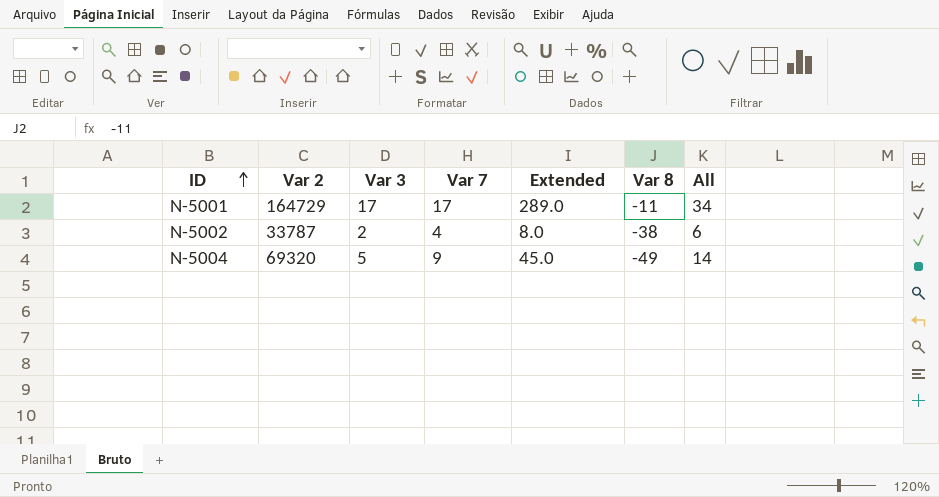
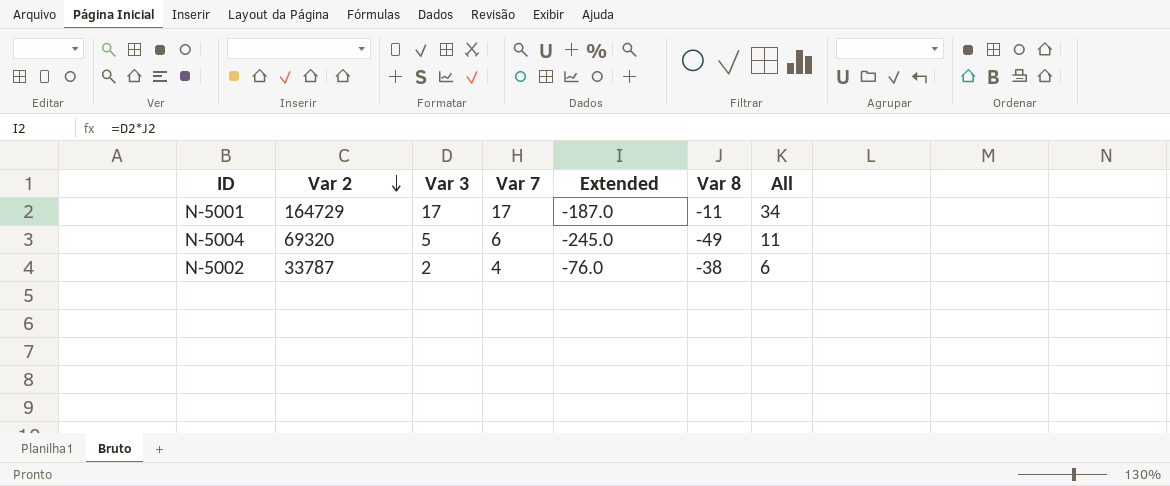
row order: ID ascending -> Var 2 descending
column Extended | formula: [Var 3] * [Var 7] -> [Var 3] * [Var 8]
N-5004 | Var 7: 9 -> 6
N-5004 | All: 14 -> 11

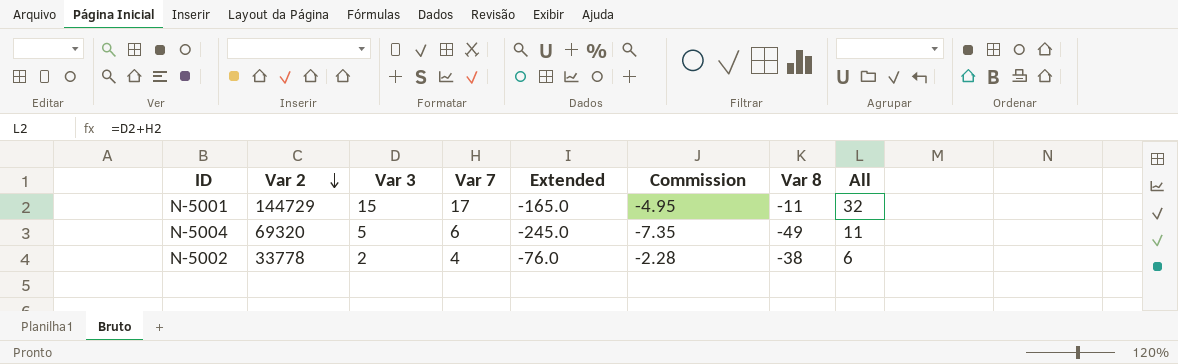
column Commission | formula: none -> [Extended] * 0.03
N-5001 | Var 2: 164729 -> 144729
N-5001 | Var 3: 17 -> 15
N-5001 | Extended: -187.0 -> -165.0
N-5001 | All: 34 -> 32
N-5002 | Var 2: 33787 -> 33778

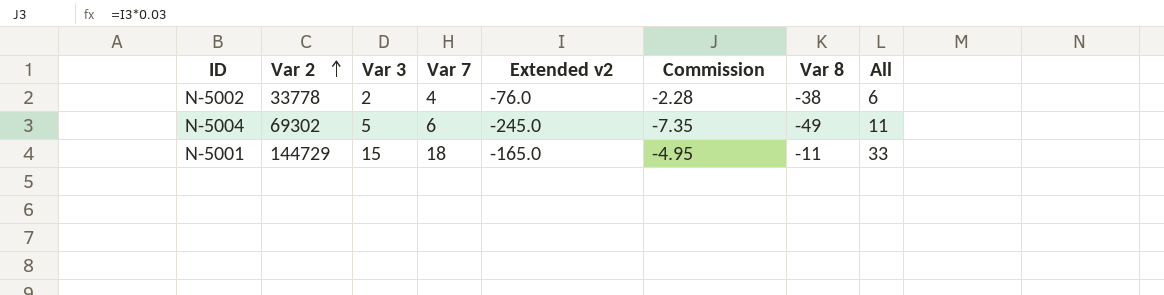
row order: Var 2 descending -> Var 2 ascending
column name: Extended -> Extended v2
N-5004 | Var 2: 69320 -> 69302
N-5001 | Var 7: 17 -> 18
N-5001 | All: 32 -> 33

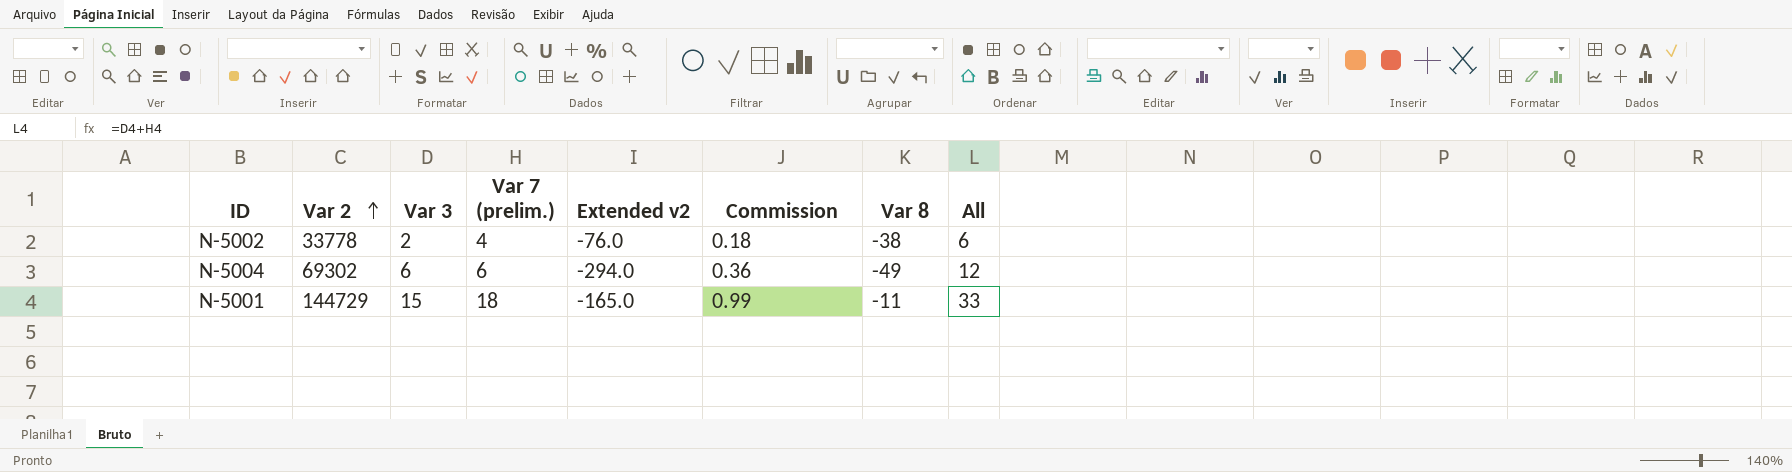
column name: Var 7 -> Var 7 (prelim.)
column Commission | formula: [Extended v2] * 0.03 -> [All] * 0.03
N-5004 | Var 3: 5 -> 6
N-5004 | Extended v2: -245.0 -> -294.0
N-5004 | All: 11 -> 12

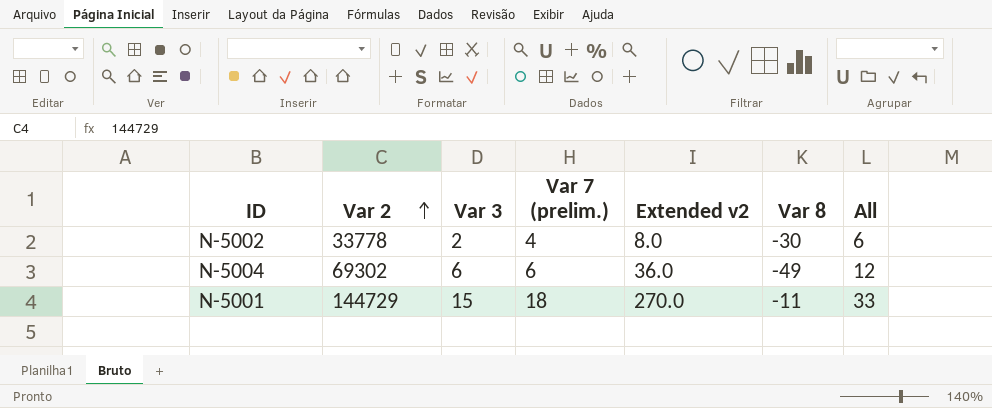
column Commission | formula: [All] * 0.03 -> none
column Extended v2 | formula: [Var 3] * [Var 8] -> [Var 3] * [Var 7 (prelim.)]
N-5002 | Var 8: -38 -> -30

